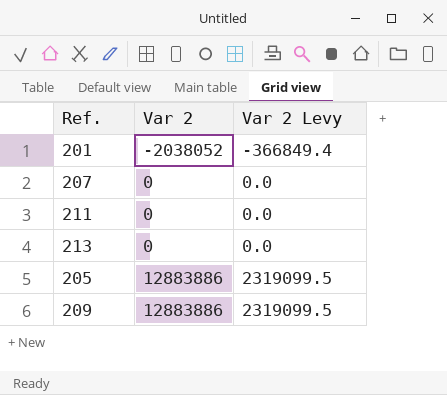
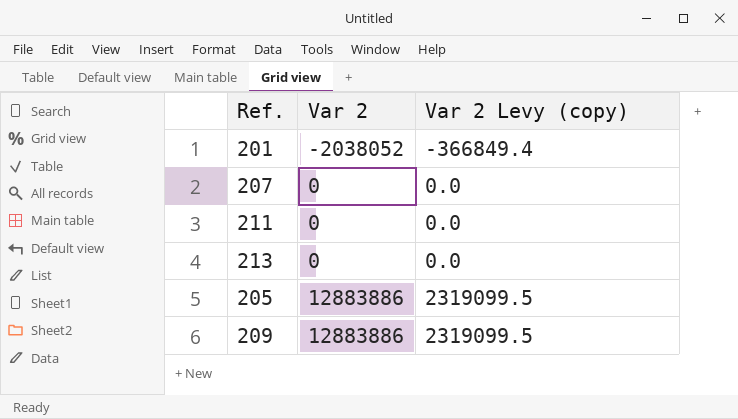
column name: Var 2 Levy -> Var 2 Levy (copy)

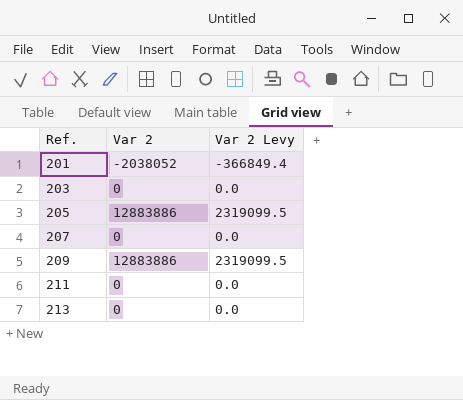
row order: Var 2 ascending -> Ref. ascending
column name: Var 2 Levy (copy) -> Var 2 Levy
row 203: none -> 0 | 0.0

